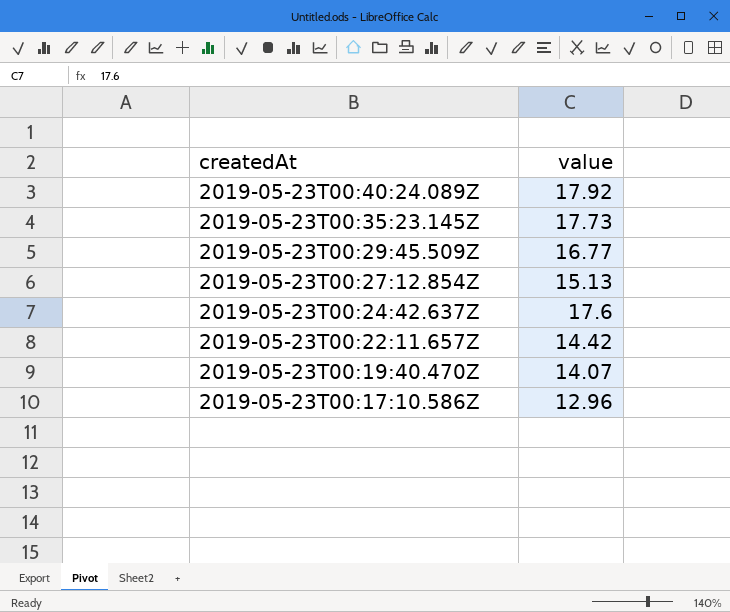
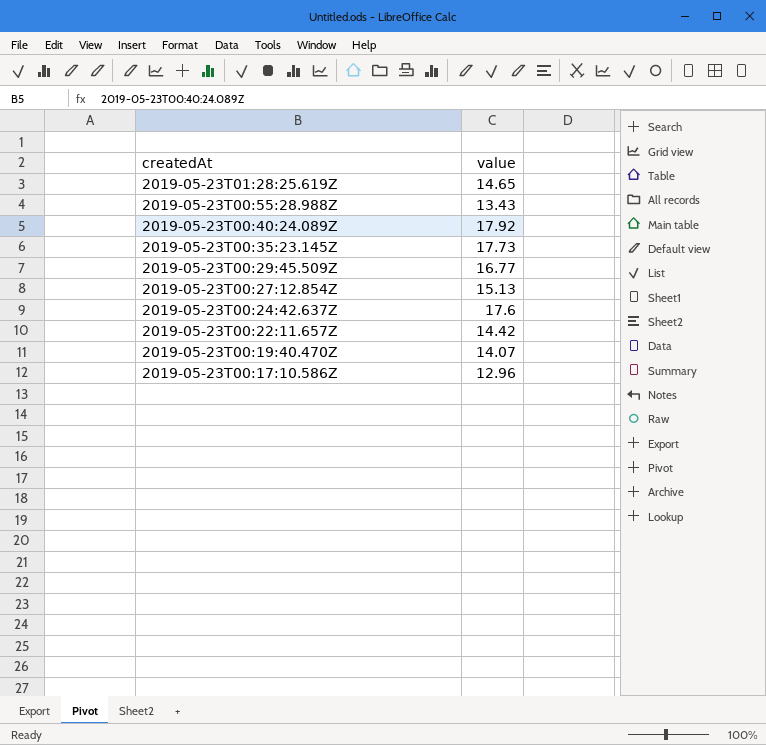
row 2019-05-23T01:28:25.619Z: none -> 14.65
row 2019-05-23T00:55:28.988Z: none -> 13.43

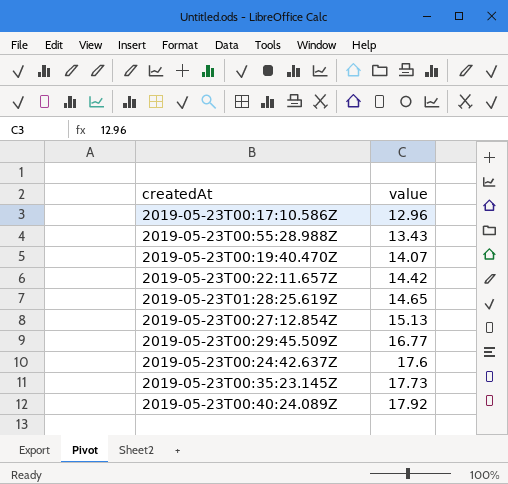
row order: createdAt descending -> value ascending

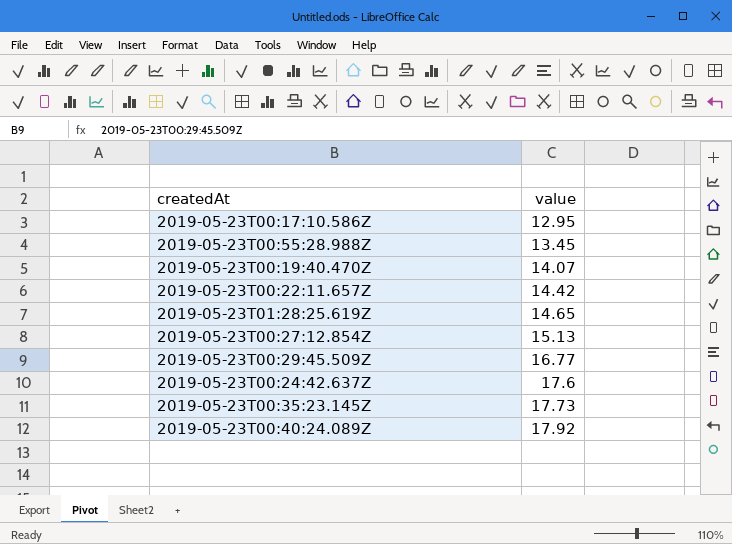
2019-05-23T00:17:10.586Z | value: 12.96 -> 12.95
2019-05-23T00:55:28.988Z | value: 13.43 -> 13.45

